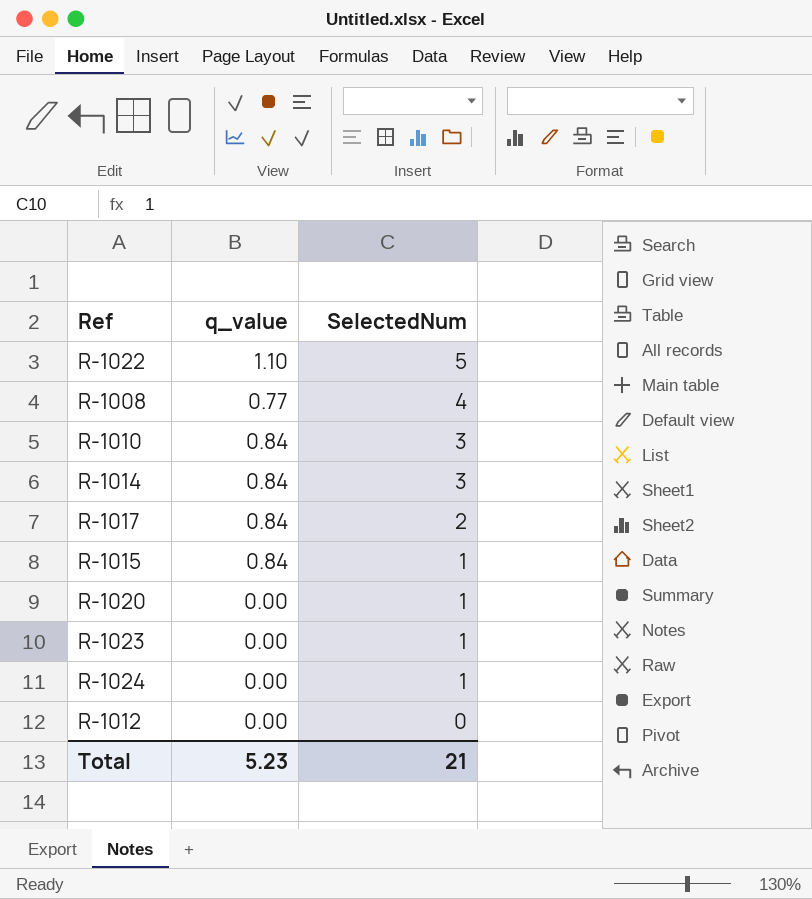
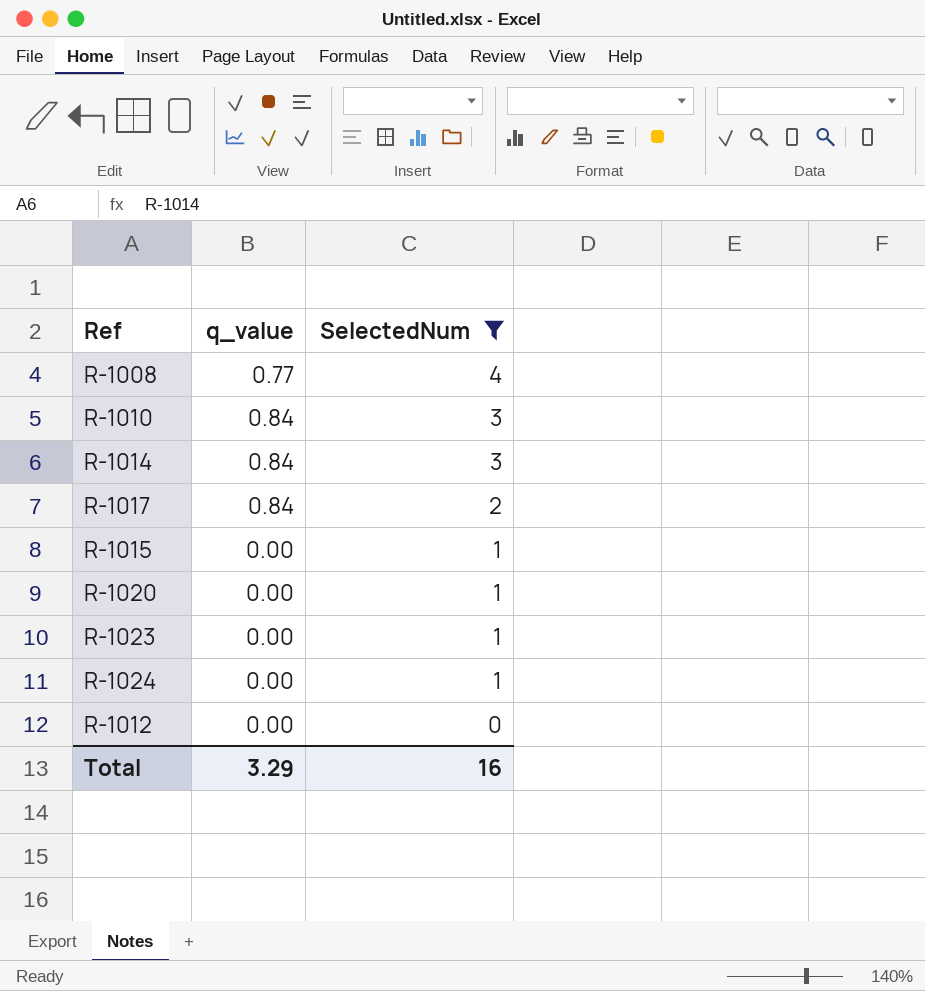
filter: none -> SelectedNum != 5
R-1015 | q_value: 0.84 -> 0.00
Total | q_value: 5.23 -> 3.29
Total | SelectedNum: 21 -> 16

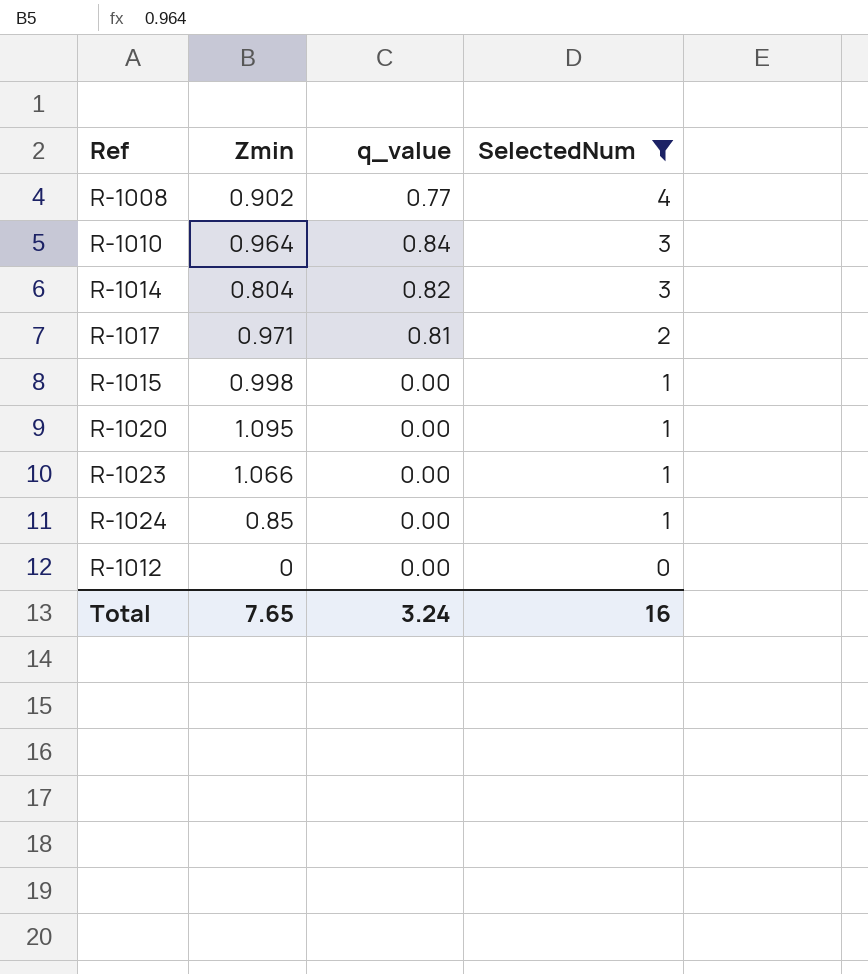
column Zmin | position: none -> 2
R-1014 | q_value: 0.84 -> 0.82
R-1017 | q_value: 0.84 -> 0.81
Total | q_value: 3.29 -> 3.24

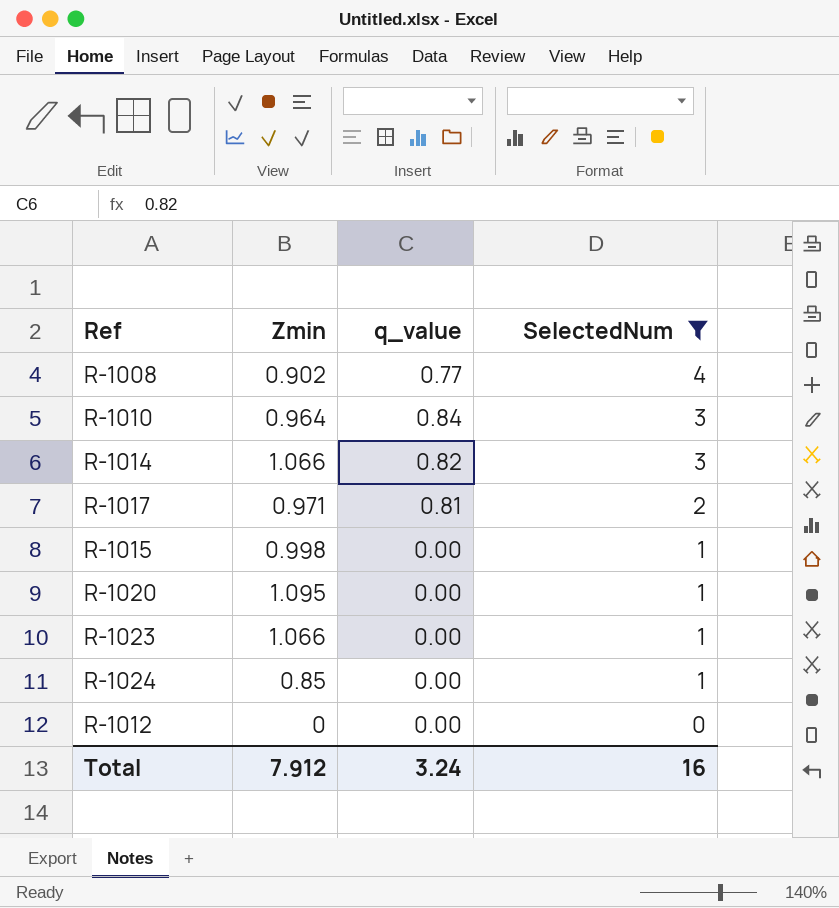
R-1014 | Zmin: 0.804 -> 1.066
Total | Zmin: 7.65 -> 7.912

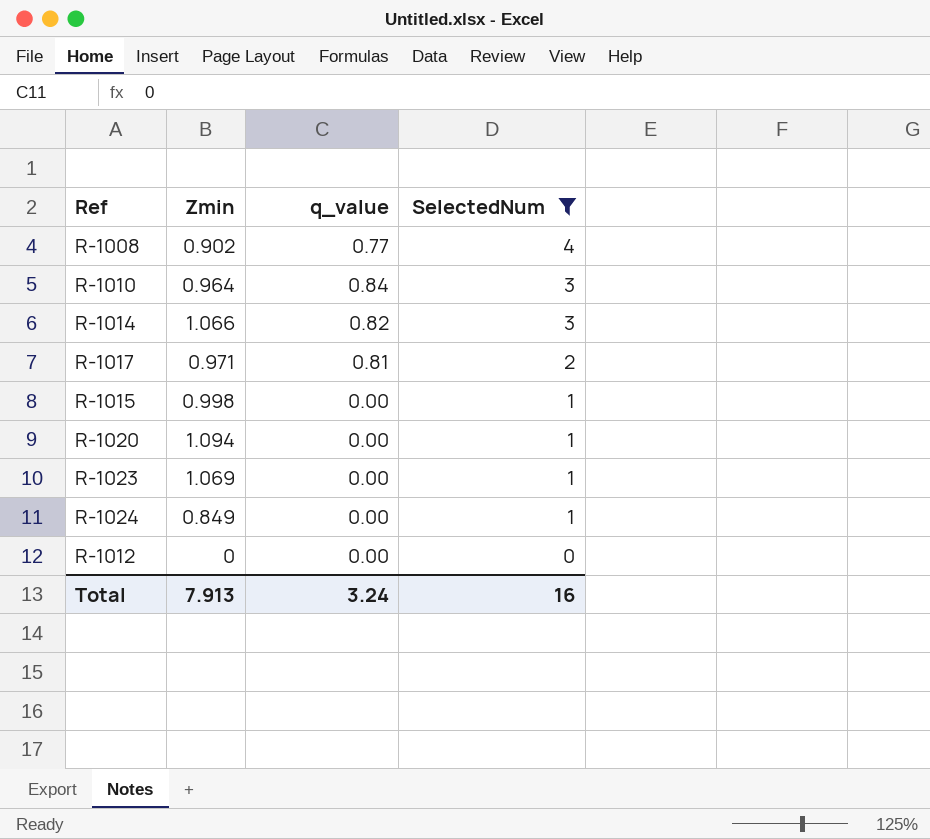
R-1020 | Zmin: 1.095 -> 1.094
R-1023 | Zmin: 1.066 -> 1.069
R-1024 | Zmin: 0.85 -> 0.849
Total | Zmin: 7.912 -> 7.913

